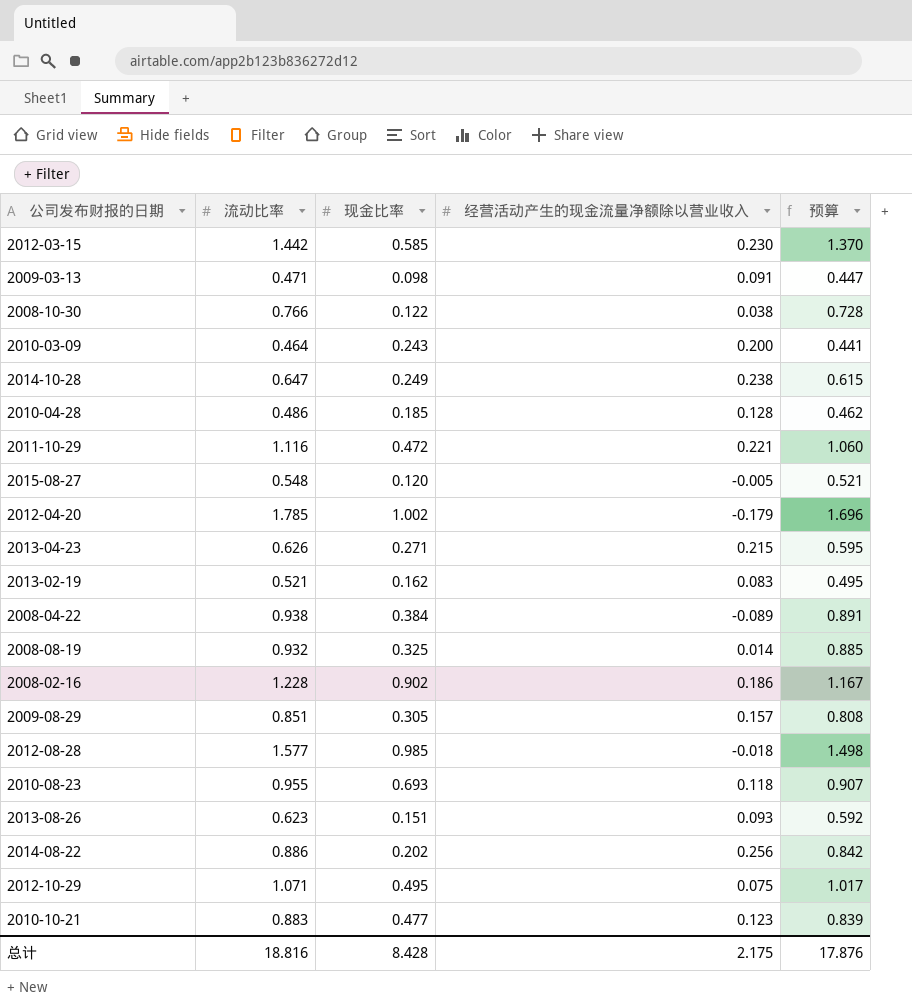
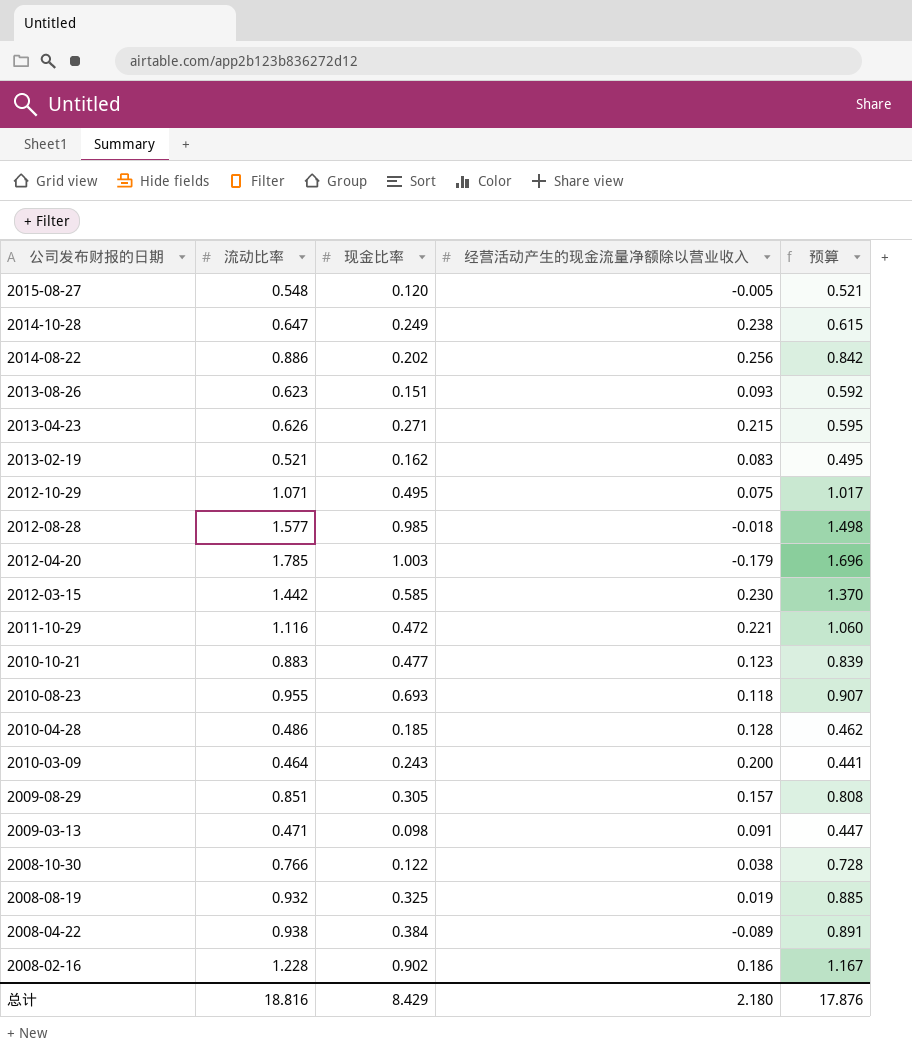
row order: none -> 公司发布财报的日期 descending
2012-04-20 | 现金比率: 1.002 -> 1.003
2008-08-19 | 经营活动产生的现金流量净额除以营业收入: 0.014 -> 0.019
总计 | 现金比率: 8.428 -> 8.429
总计 | 经营活动产生的现金流量净额除以营业收入: 2.175 -> 2.180

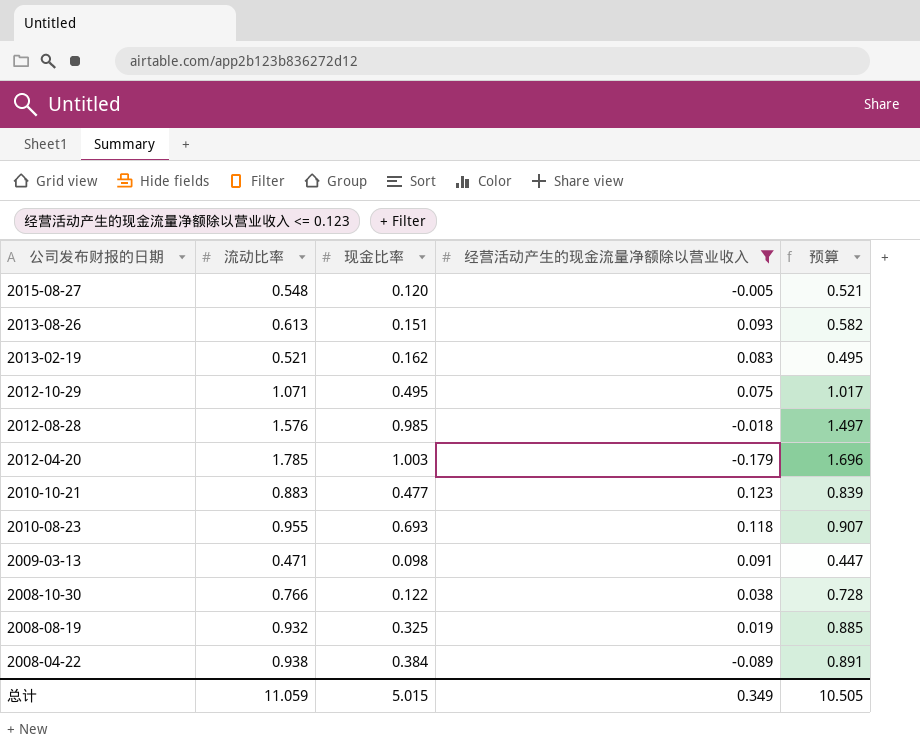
filter: none -> 经营活动产生的现金流量净额除以营业收入 <= 0.123
2013-08-26 | 流动比率: 0.623 -> 0.613
2013-08-26 | 预算: 0.592 -> 0.582
2012-08-28 | 流动比率: 1.577 -> 1.576
2012-08-28 | 预算: 1.498 -> 1.497
总计 | 流动比率: 18.816 -> 11.059
总计 | 现金比率: 8.429 -> 5.015
总计 | 经营活动产生的现金流量净额除以营业收入: 2.180 -> 0.349
总计 | 预算: 17.876 -> 10.505

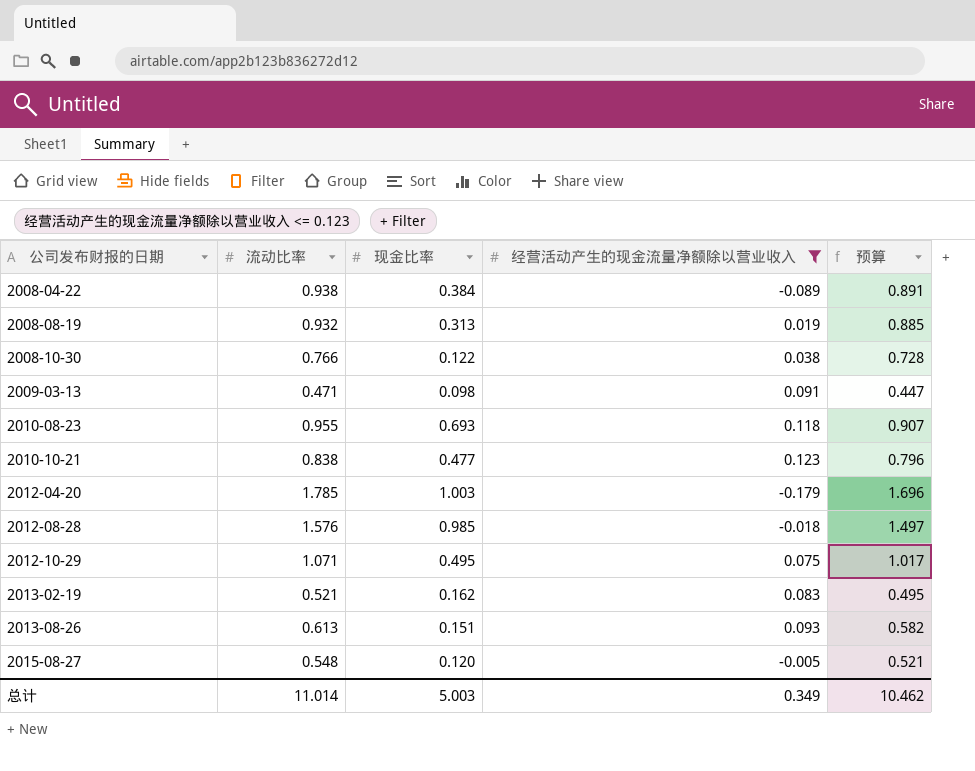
row order: 公司发布财报的日期 descending -> 公司发布财报的日期 ascending
2008-08-19 | 现金比率: 0.325 -> 0.313
2010-10-21 | 流动比率: 0.883 -> 0.838
2010-10-21 | 预算: 0.839 -> 0.796
总计 | 流动比率: 11.059 -> 11.014
总计 | 现金比率: 5.015 -> 5.003
总计 | 预算: 10.505 -> 10.462

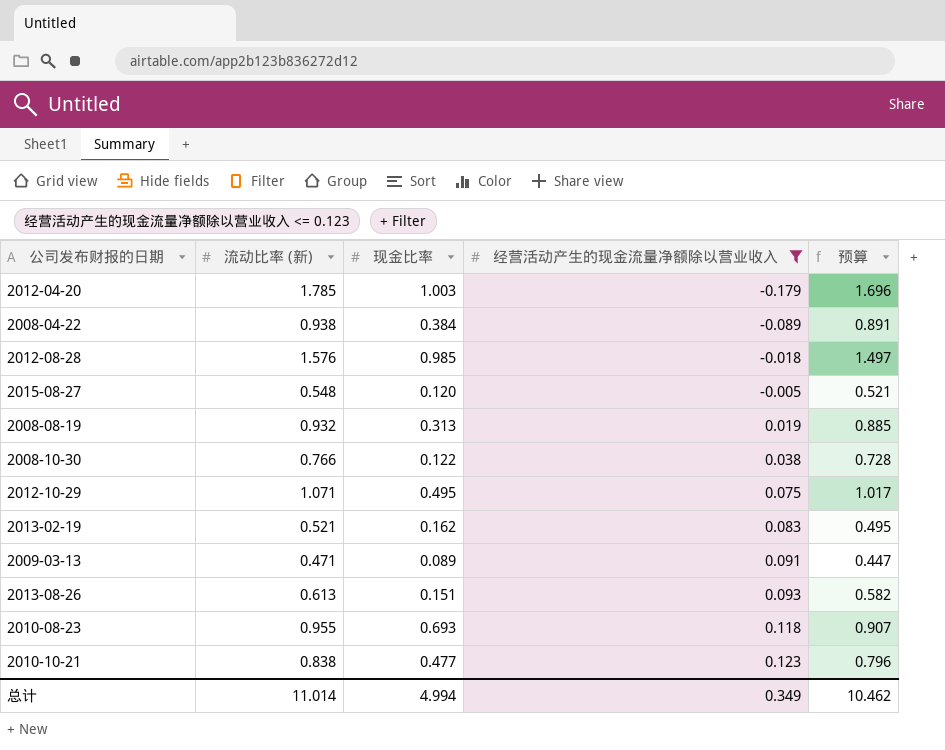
row order: 公司发布财报的日期 ascending -> 经营活动产生的现金流量净额除以营业收入 ascending
column name: 流动比率 -> 流动比率 (新)
2009-03-13 | 现金比率: 0.098 -> 0.089
总计 | 现金比率: 5.003 -> 4.994

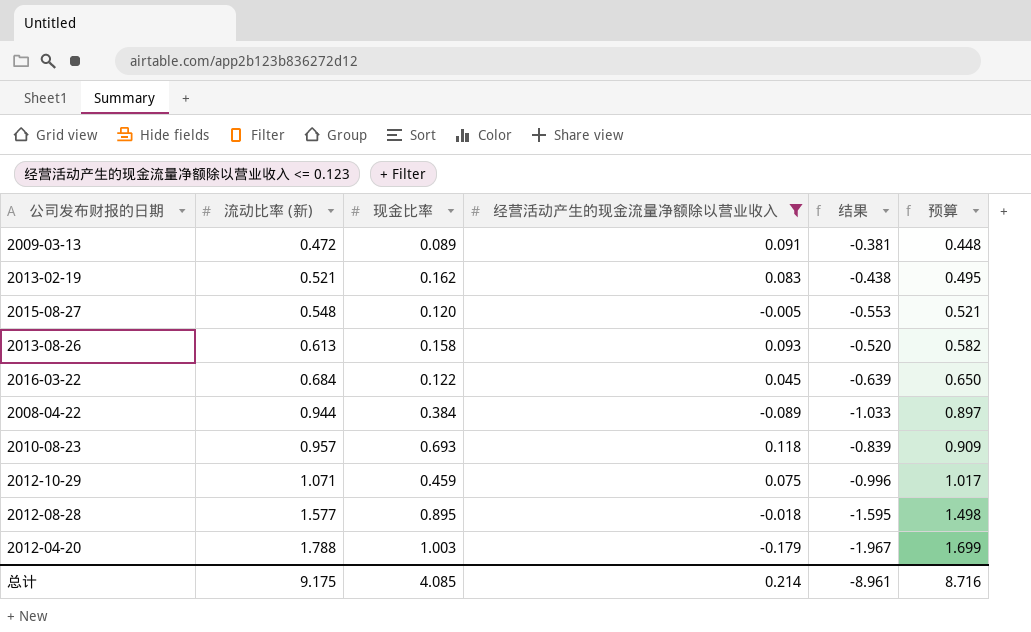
row order: 经营活动产生的现金流量净额除以营业收入 ascending -> 流动比率 (新) ascending
column 结果 | formula: none -> [经营活动产生的现金流量净额除以营业收入] - [流动比率 (新)]
row 2008-08-19: 0.932 | 0.313 | 0.019 | 0.885 -> none
row 2008-10-30: 0.766 | 0.122 | 0.038 | 0.728 -> none
row 2010-10-21: 0.838 | 0.477 | 0.123 | 0.796 -> none
2009-03-13 | 流动比率 (新): 0.471 -> 0.472
2009-03-13 | 预算: 0.447 -> 0.448
2013-08-26 | 现金比率: 0.151 -> 0.158
row 2016-03-22: none -> 0.684 | 0.122 | 0.045 | -0.639 | 0.650
2008-04-22 | 流动比率 (新): 0.938 -> 0.944
2008-04-22 | 预算: 0.891 -> 0.897
2010-08-23 | 流动比率 (新): 0.955 -> 0.957
2010-08-23 | 预算: 0.907 -> 0.909
2012-10-29 | 现金比率: 0.495 -> 0.459
2012-08-28 | 流动比率 (新): 1.576 -> 1.577
2012-08-28 | 现金比率: 0.985 -> 0.895
2012-08-28 | 预算: 1.497 -> 1.498
2012-04-20 | 流动比率 (新): 1.785 -> 1.788
2012-04-20 | 预算: 1.696 -> 1.699
总计 | 流动比率 (新): 11.014 -> 9.175
总计 | 现金比率: 4.994 -> 4.085
总计 | 经营活动产生的现金流量净额除以营业收入: 0.349 -> 0.214
总计 | 预算: 10.462 -> 8.716

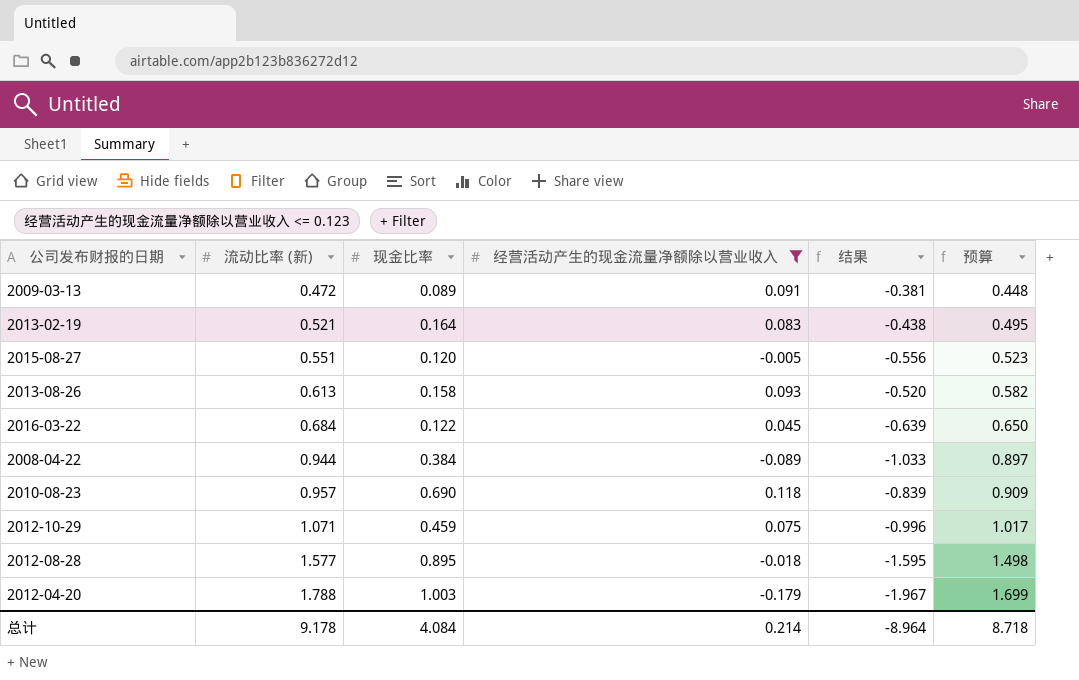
2013-02-19 | 现金比率: 0.162 -> 0.164
2015-08-27 | 流动比率 (新): 0.548 -> 0.551
2015-08-27 | 结果: -0.553 -> -0.556
2015-08-27 | 预算: 0.521 -> 0.523
2010-08-23 | 现金比率: 0.693 -> 0.690
总计 | 流动比率 (新): 9.175 -> 9.178
总计 | 现金比率: 4.085 -> 4.084
总计 | 结果: -8.961 -> -8.964
总计 | 预算: 8.716 -> 8.718

